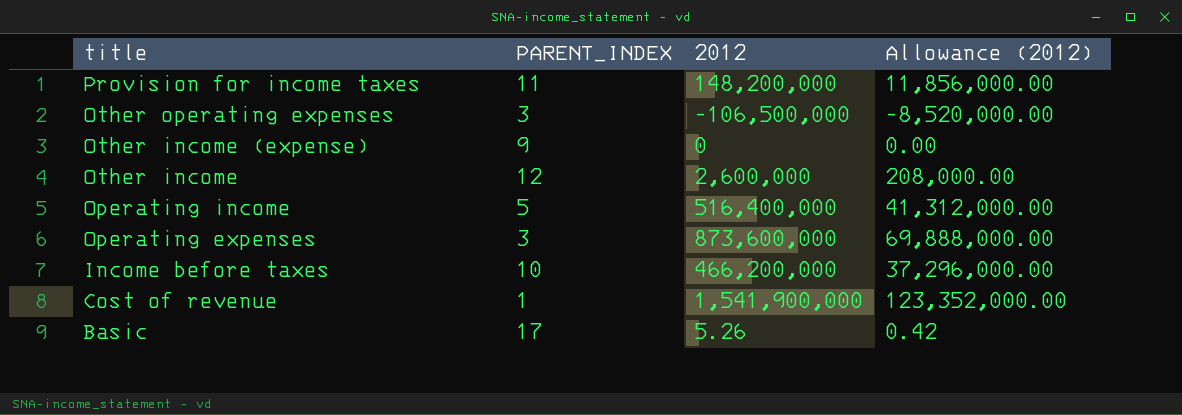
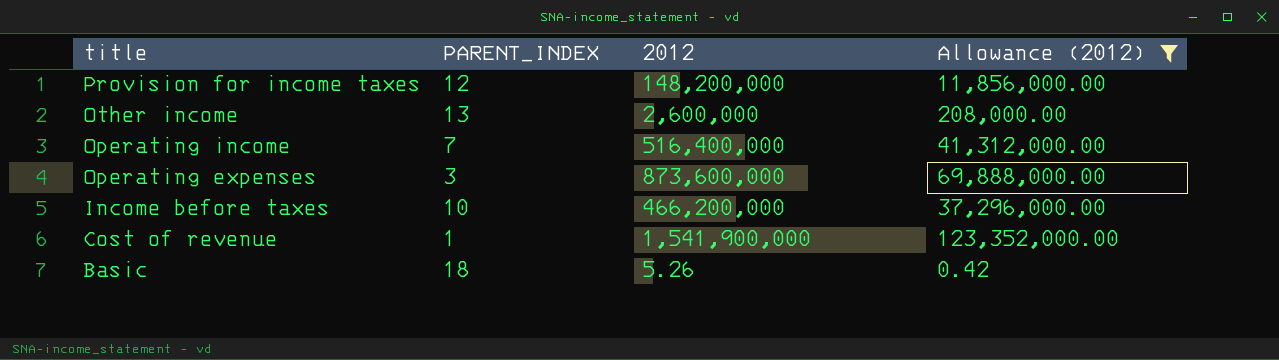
filter: none -> Allowance (2012) >= 0.42
Provision for income taxes | PARENT_INDEX: 11 -> 12
Other income | PARENT_INDEX: 12 -> 13
Operating income | PARENT_INDEX: 5 -> 7
Basic | PARENT_INDEX: 17 -> 18

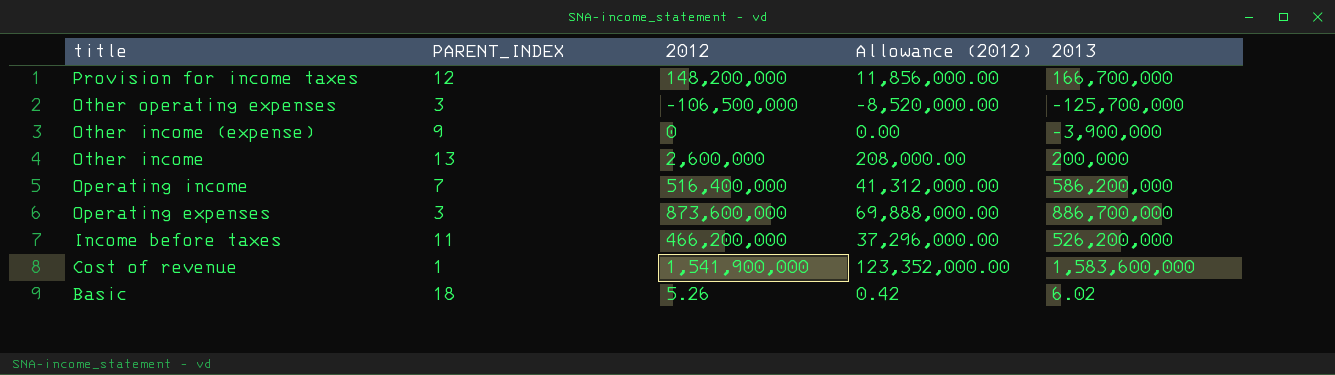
filter: Allowance (2012) >= 0.42 -> none
column 2013 | position: none -> 5
Income before taxes | PARENT_INDEX: 10 -> 11

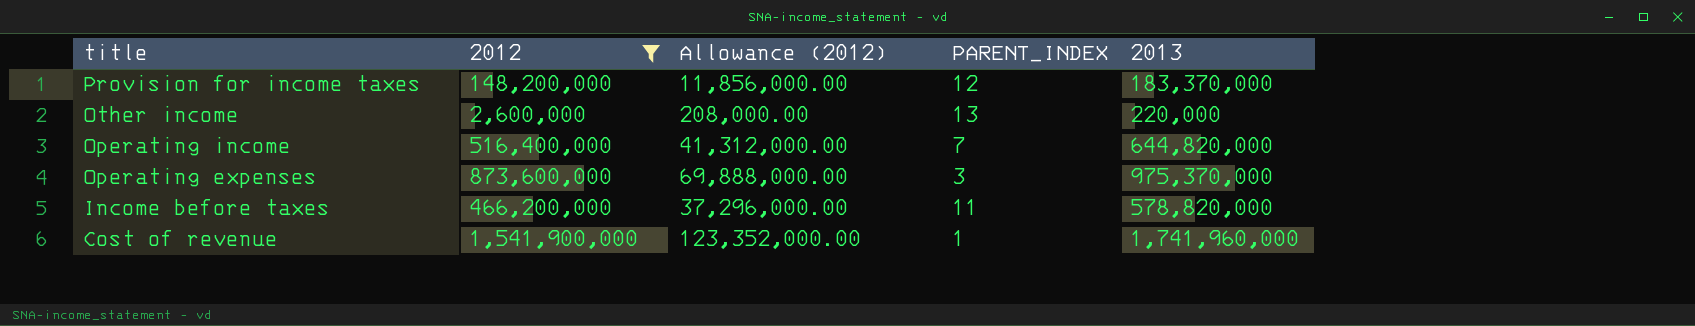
filter: none -> 2012 >= 2,600,000
column PARENT_INDEX | position: 2 -> 4
Provision for income taxes | 2013: 166,700,000 -> 183,370,000
Other income | 2013: 200,000 -> 220,000
Operating income | 2013: 586,200,000 -> 644,820,000
Operating expenses | 2013: 886,700,000 -> 975,370,000
Income before taxes | 2013: 526,200,000 -> 578,820,000
Cost of revenue | 2013: 1,583,600,000 -> 1,741,960,000

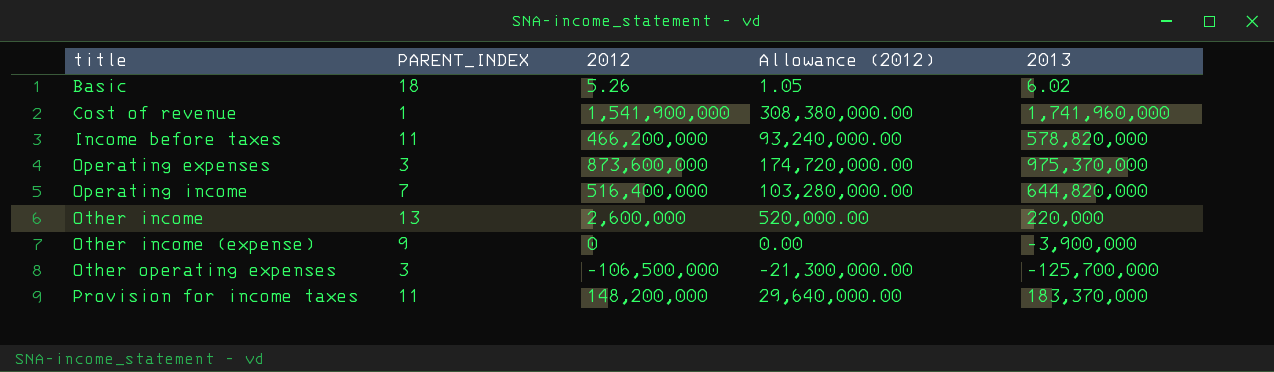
filter: 2012 >= 2,600,000 -> none
row order: title descending -> title ascending
column PARENT_INDEX | position: 4 -> 2
column Allowance (2012) | formula: [2012] * 0.08 -> [2012] * 0.2
Provision for income taxes | PARENT_INDEX: 12 -> 11

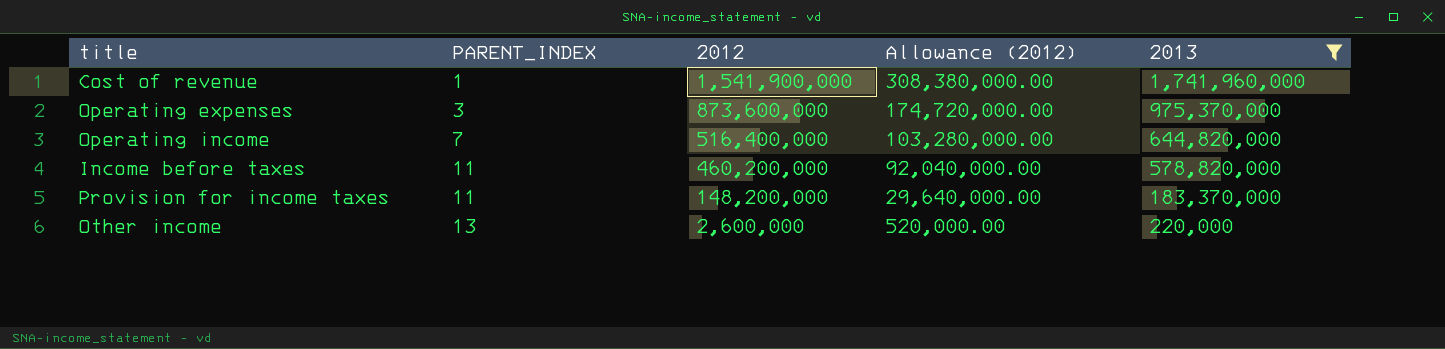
filter: none -> 2013 >= 220,000
row order: title ascending -> PARENT_INDEX ascending
Income before taxes | 2012: 466,200,000 -> 460,200,000
Income before taxes | Allowance (2012): 93,240,000.00 -> 92,040,000.00

